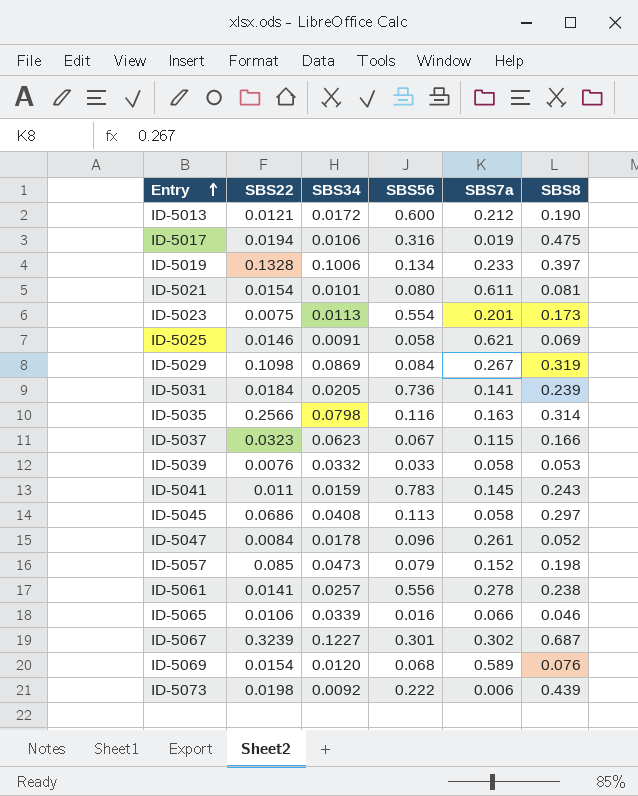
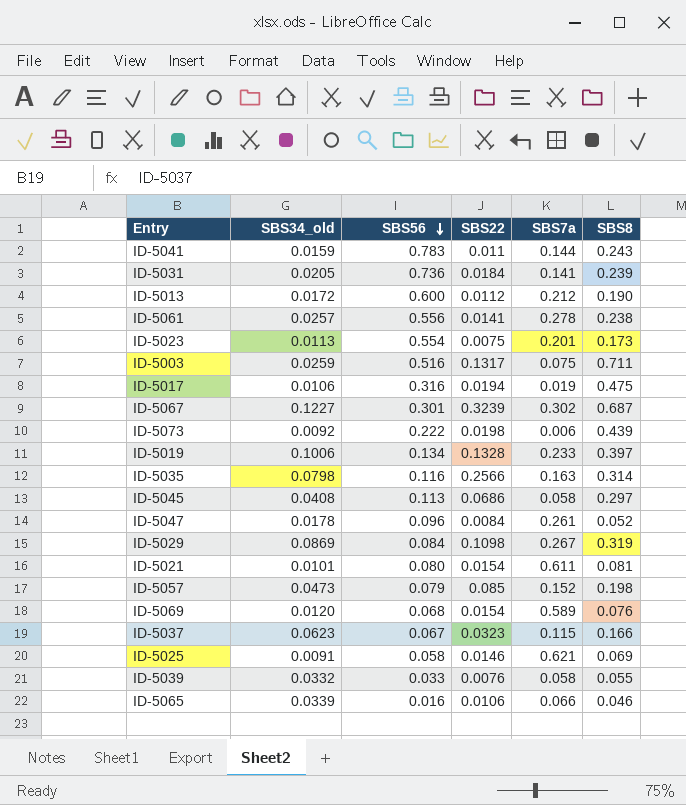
row order: Entry ascending -> SBS56 descending
column name: SBS34 -> SBS34_old
column SBS22 | position: 2 -> 4
ID-5041 | SBS7a: 0.145 -> 0.144
ID-5013 | SBS22: 0.0121 -> 0.0112
row ID-5003: none -> 0.0259 | 0.516 | 0.1317 | 0.075 | 0.711
ID-5039 | SBS8: 0.053 -> 0.055

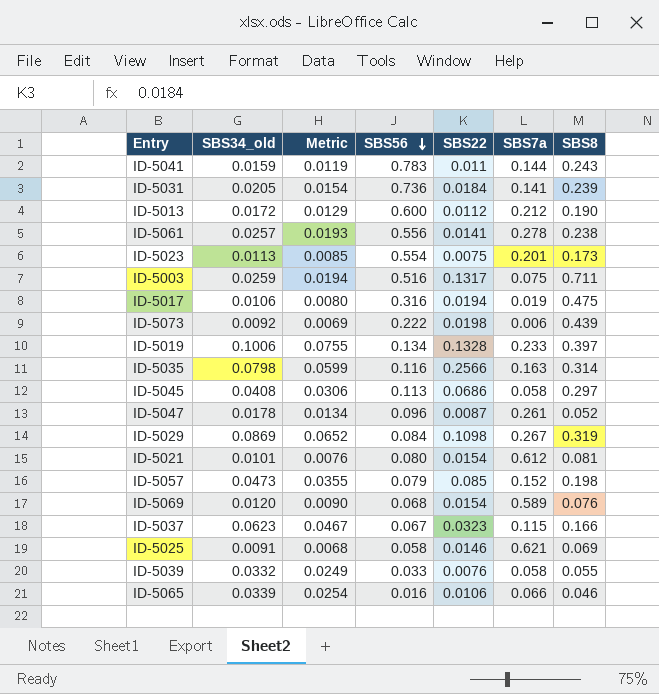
column Metric | formula: none -> [SBS34_old] * 0.75
row ID-5067: 0.1227 | 0.301 | 0.3239 | 0.302 | 0.687 -> none
ID-5047 | SBS22: 0.0084 -> 0.0087
ID-5021 | SBS7a: 0.611 -> 0.612

